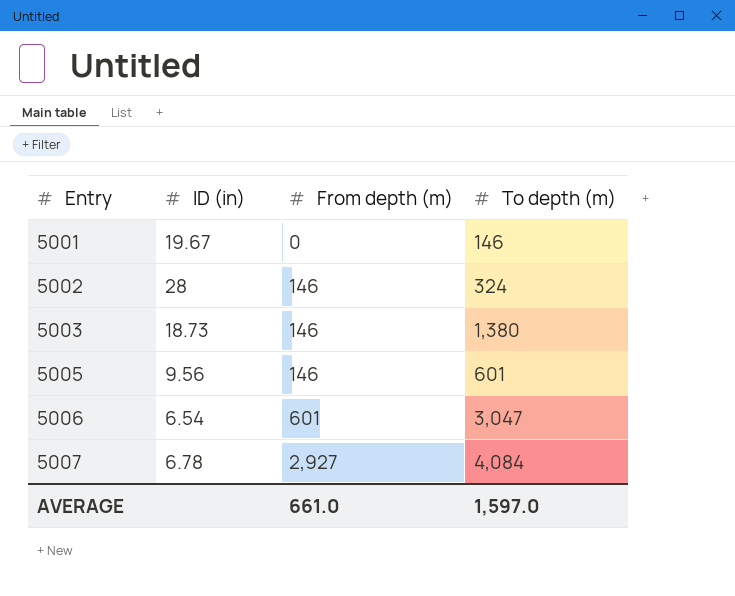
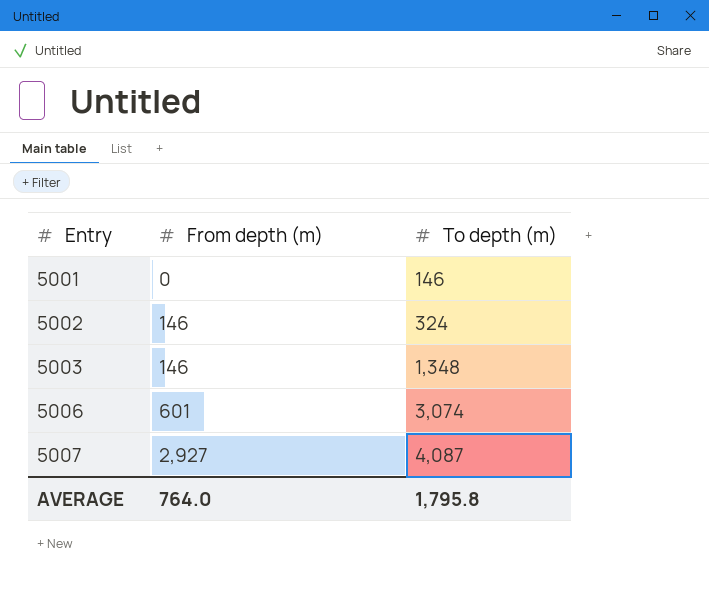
column ID (in) | position: 2 -> none
row 5005: 9.56 | 146 | 601 -> none
5003 | To depth (m): 1,380 -> 1,348
5006 | To depth (m): 3,047 -> 3,074
5007 | To depth (m): 4,084 -> 4,087
AVERAGE | From depth (m): 661.0 -> 764.0
AVERAGE | To depth (m): 1,597.0 -> 1,795.8

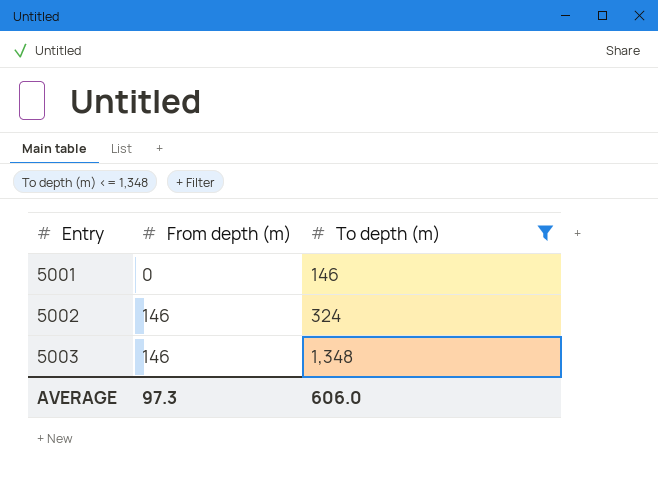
filter: none -> To depth (m) <= 1,348
AVERAGE | From depth (m): 764.0 -> 97.3
AVERAGE | To depth (m): 1,795.8 -> 606.0

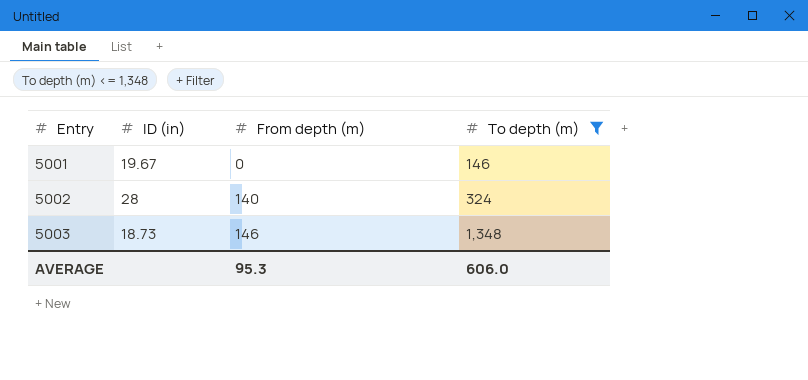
column ID (in) | position: none -> 2
5002 | From depth (m): 146 -> 140
AVERAGE | From depth (m): 97.3 -> 95.3

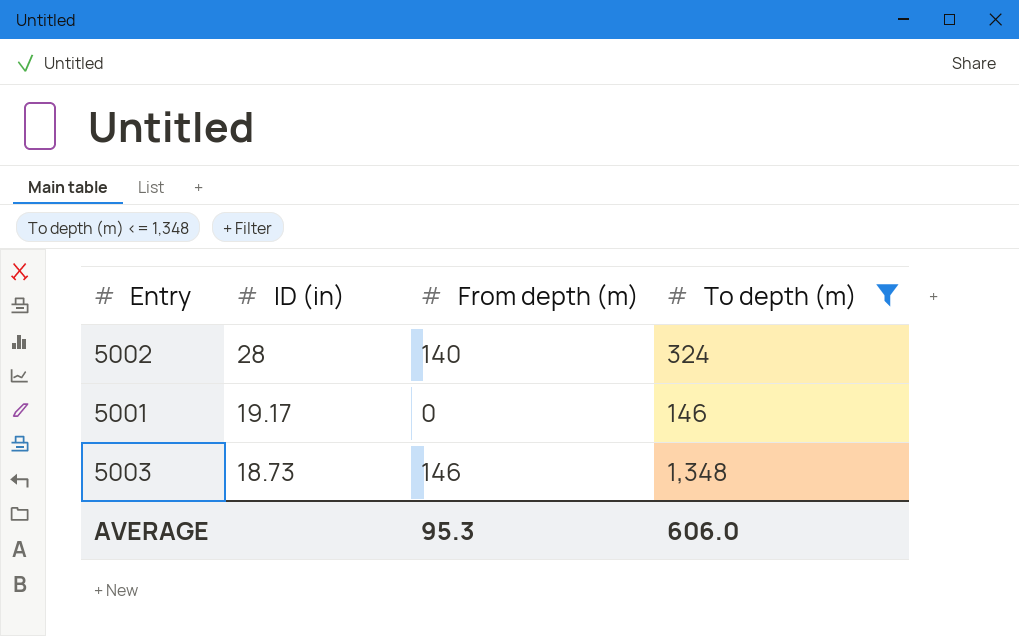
row order: Entry ascending -> ID (in) descending
5001 | ID (in): 19.67 -> 19.17

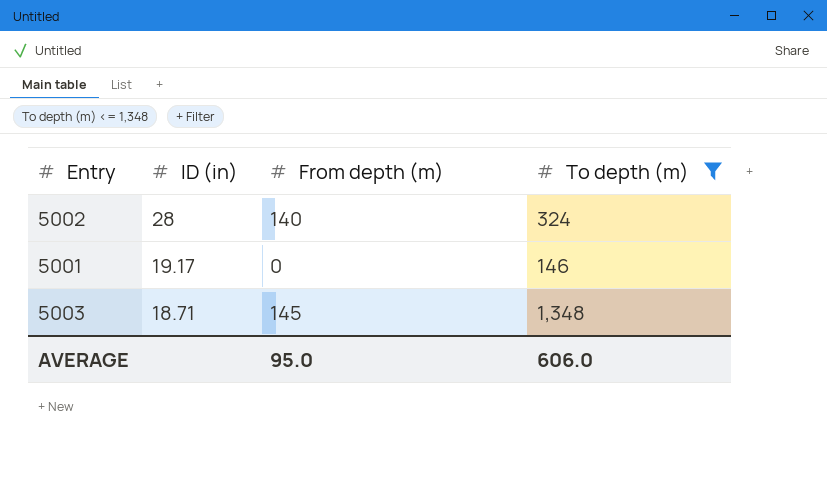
5003 | ID (in): 18.73 -> 18.71
5003 | From depth (m): 146 -> 145
AVERAGE | From depth (m): 95.3 -> 95.0

